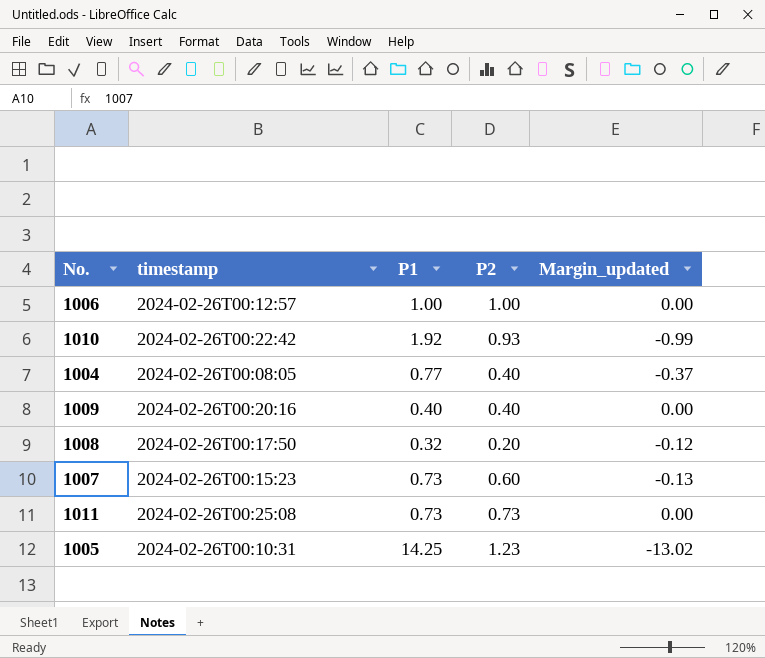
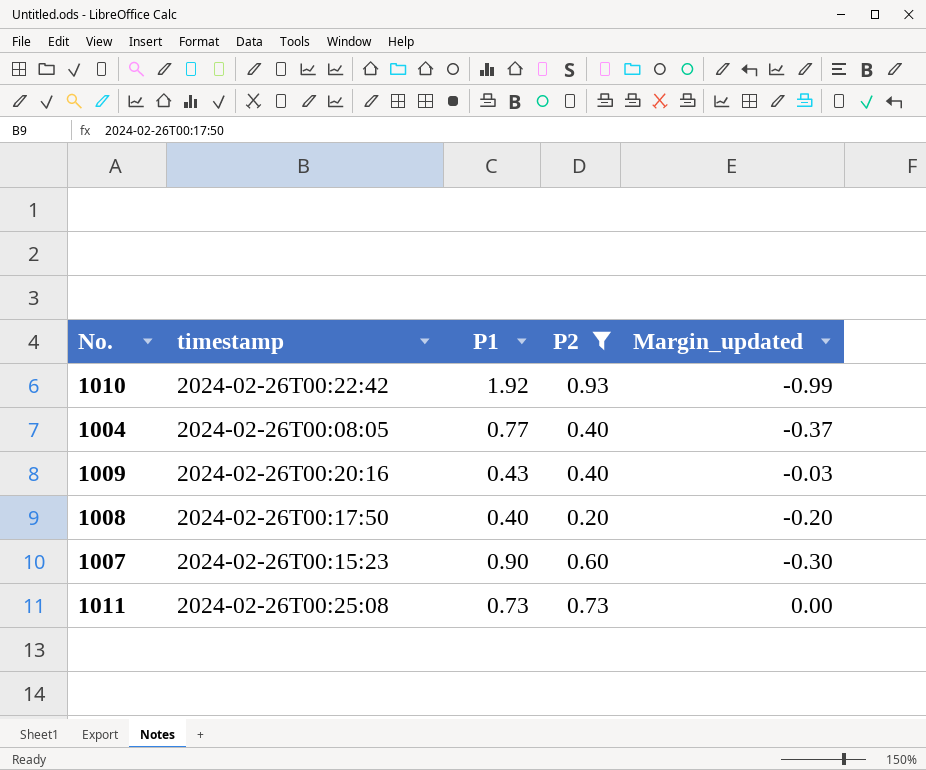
filter: none -> P2 <= 0.93
1009 | P1: 0.40 -> 0.43
1009 | Margin_updated: 0.00 -> -0.03
1008 | P1: 0.32 -> 0.40
1008 | Margin_updated: -0.12 -> -0.20
1007 | P1: 0.73 -> 0.90
1007 | Margin_updated: -0.13 -> -0.30

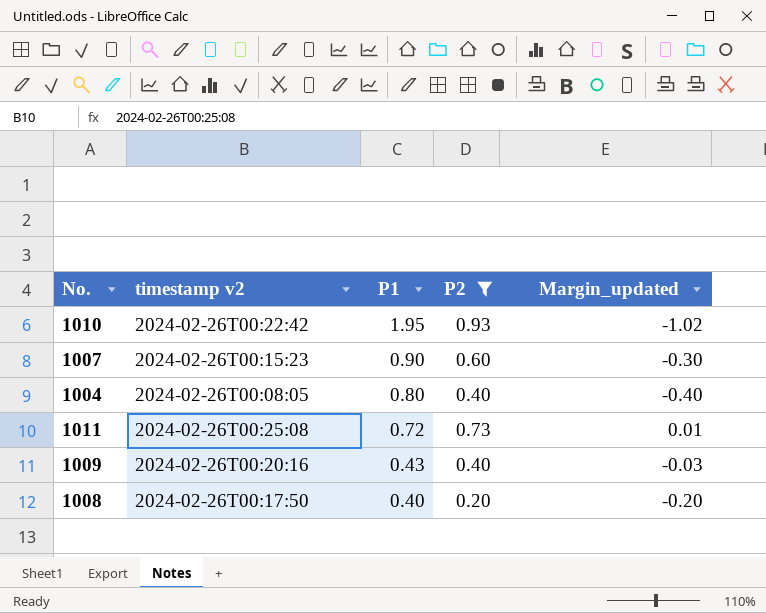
row order: none -> P1 descending
column name: timestamp -> timestamp v2
1010 | P1: 1.92 -> 1.95
1010 | Margin_updated: -0.99 -> -1.02
1004 | P1: 0.77 -> 0.80
1004 | Margin_updated: -0.37 -> -0.40
1011 | P1: 0.73 -> 0.72
1011 | Margin_updated: 0.00 -> 0.01

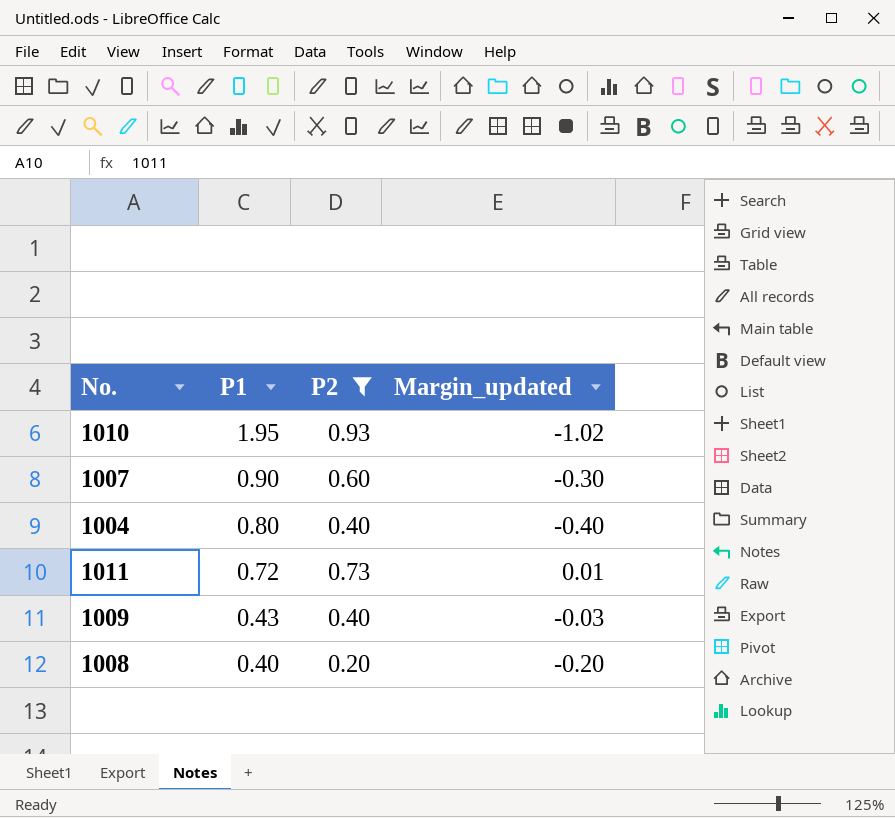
column timestamp v2 | position: 2 -> none

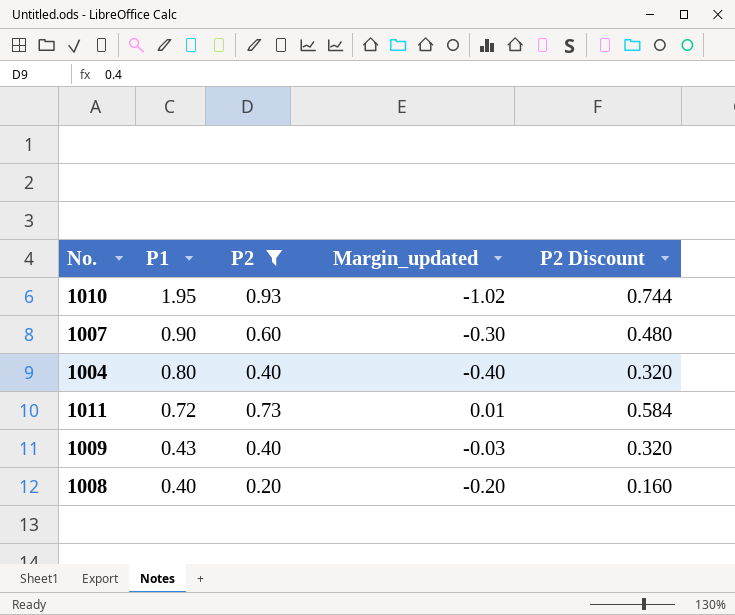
column P2 Discount | formula: none -> [P2] * 0.8

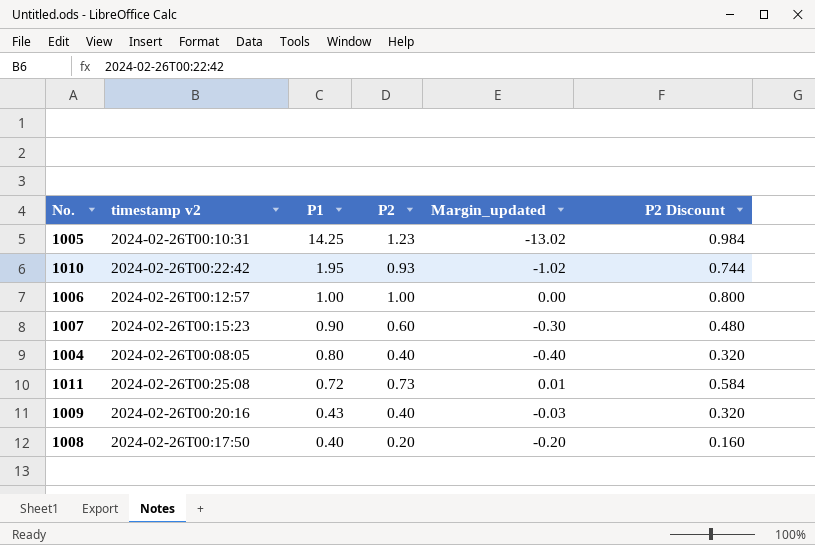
filter: P2 <= 0.93 -> none
column timestamp v2 | position: none -> 2

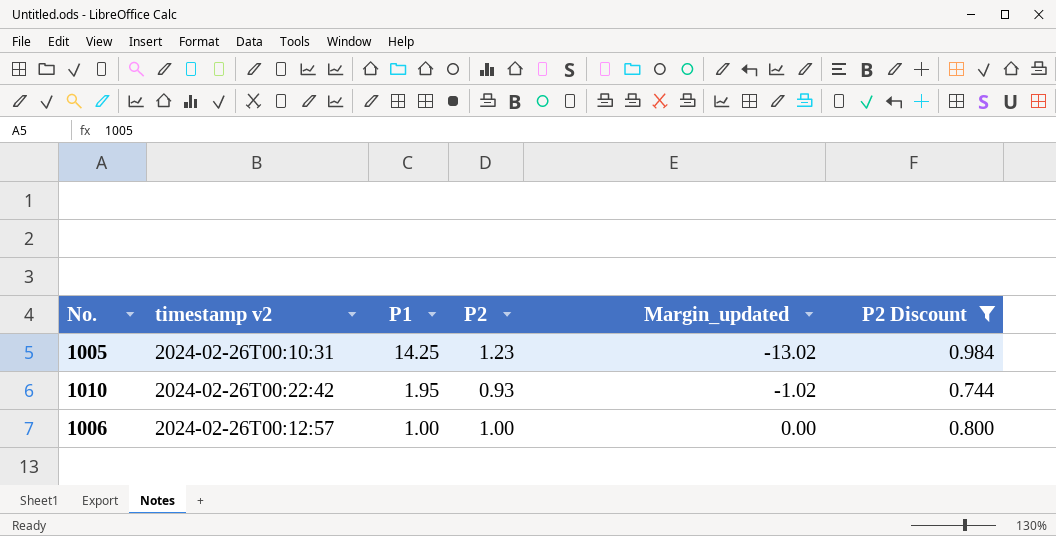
filter: none -> P2 Discount >= 0.744

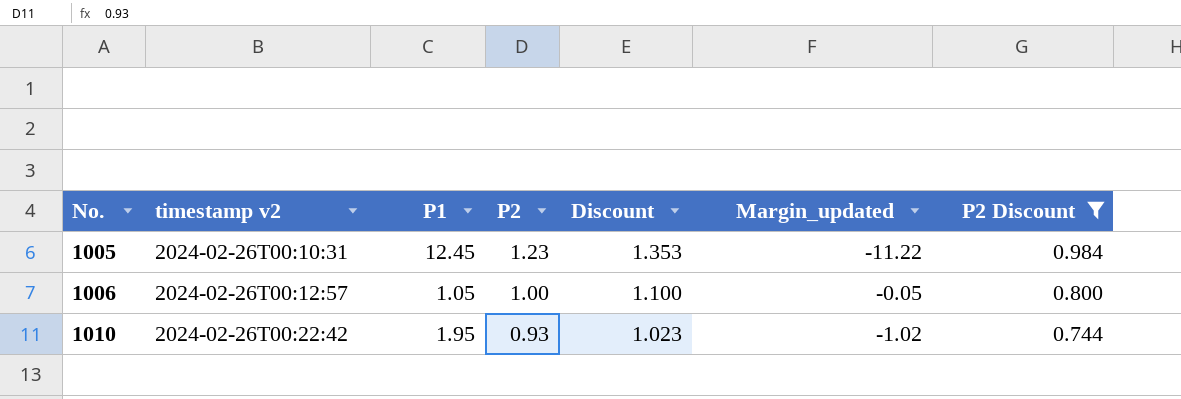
row order: P1 descending -> No. ascending
column Discount | formula: none -> [P2] * 1.1
1005 | P1: 14.25 -> 12.45
1005 | Margin_updated: -13.02 -> -11.22
1006 | P1: 1.00 -> 1.05
1006 | Margin_updated: 0.00 -> -0.05

